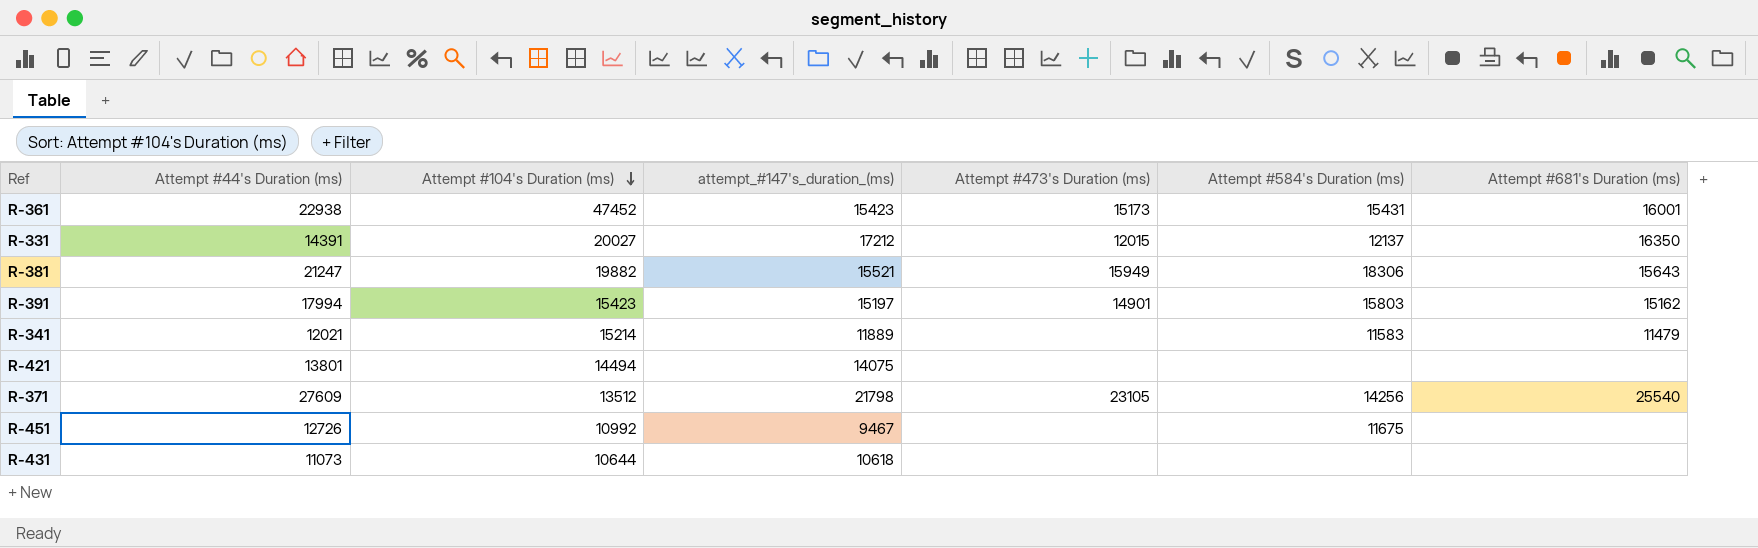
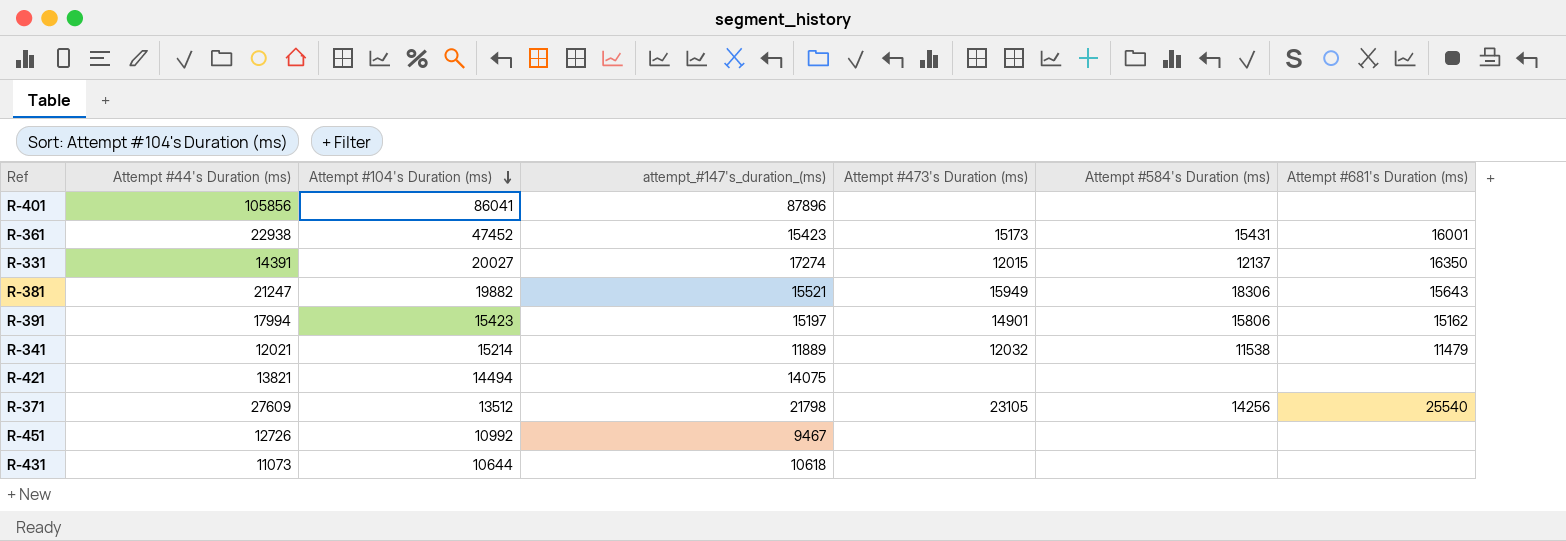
row R-401: none -> 105856 | 86041 | 87896 | none | none | none
R-331 | attempt_#147's_duration_(ms): 17212 -> 17274
R-391 | Attempt #584's Duration (ms): 15803 -> 15806
R-341 | Attempt #473's Duration (ms): none -> 12032
R-341 | Attempt #584's Duration (ms): 11583 -> 11538
R-421 | Attempt #44's Duration (ms): 13801 -> 13821
R-451 | Attempt #584's Duration (ms): 11675 -> none

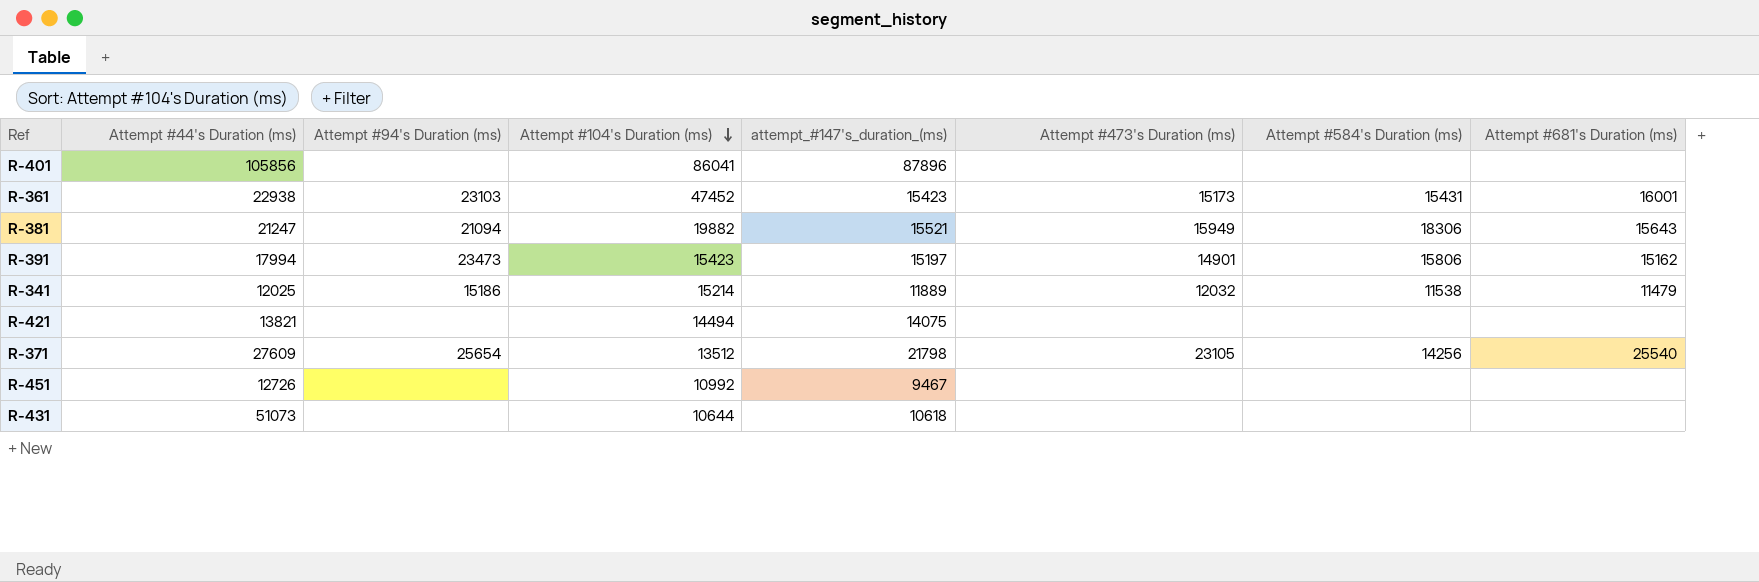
column Attempt #94's Duration (ms) | position: none -> 3
row R-331: 14391 | 20027 | 17274 | 12015 | 12137 | 16350 -> none
R-341 | Attempt #44's Duration (ms): 12021 -> 12025
R-431 | Attempt #44's Duration (ms): 11073 -> 51073

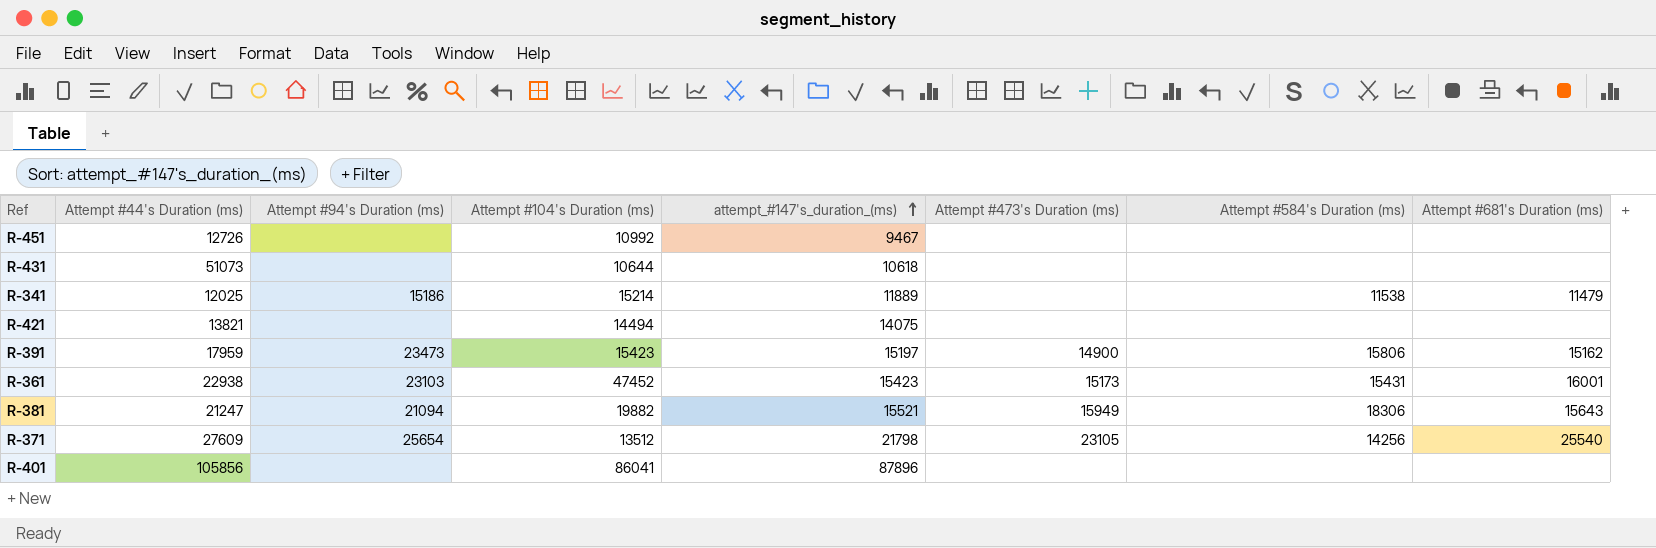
row order: Attempt #104's Duration (ms) descending -> attempt_#147's_duration_(ms) ascending
R-341 | Attempt #473's Duration (ms): 12032 -> none
R-391 | Attempt #44's Duration (ms): 17994 -> 17959
R-391 | Attempt #473's Duration (ms): 14901 -> 14900

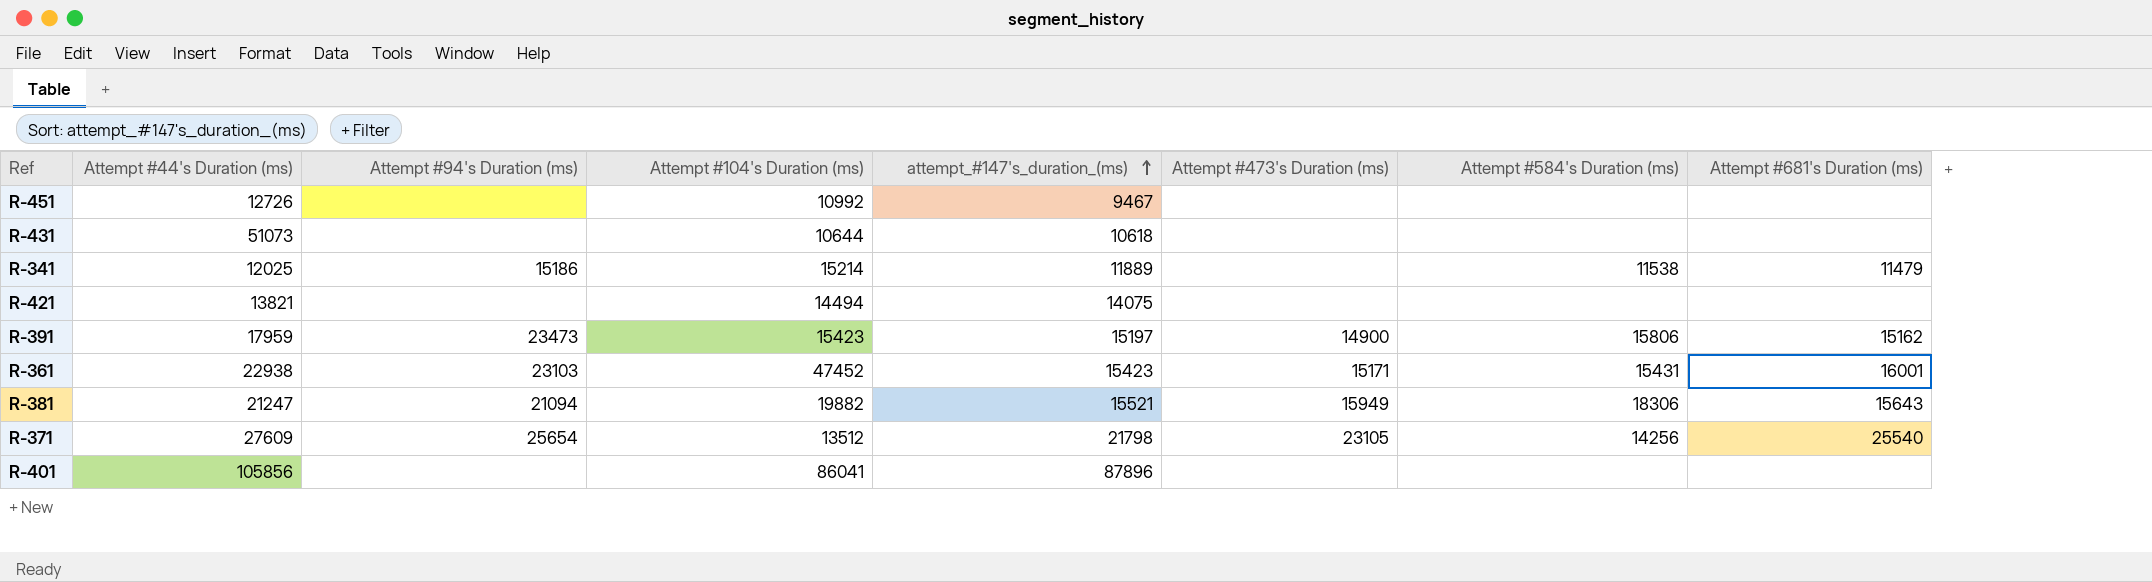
R-361 | Attempt #473's Duration (ms): 15173 -> 15171

